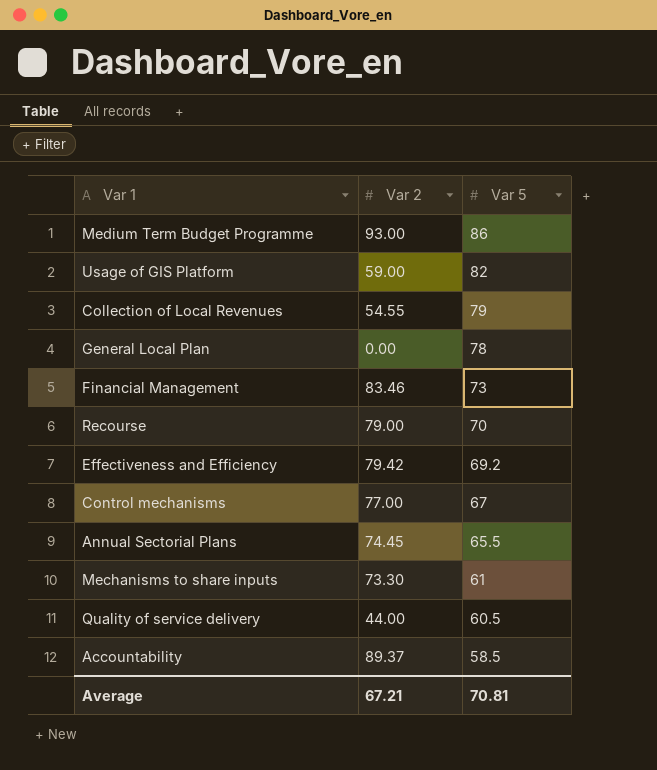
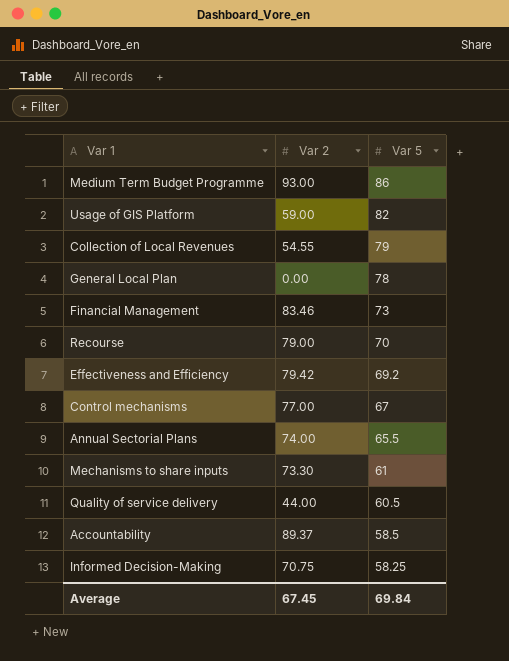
Annual Sectorial Plans | Var 2: 74.45 -> 74.00
row Informed Decision-Making: none -> 70.75 | 58.25
Average | Var 2: 67.21 -> 67.45
Average | Var 5: 70.81 -> 69.84

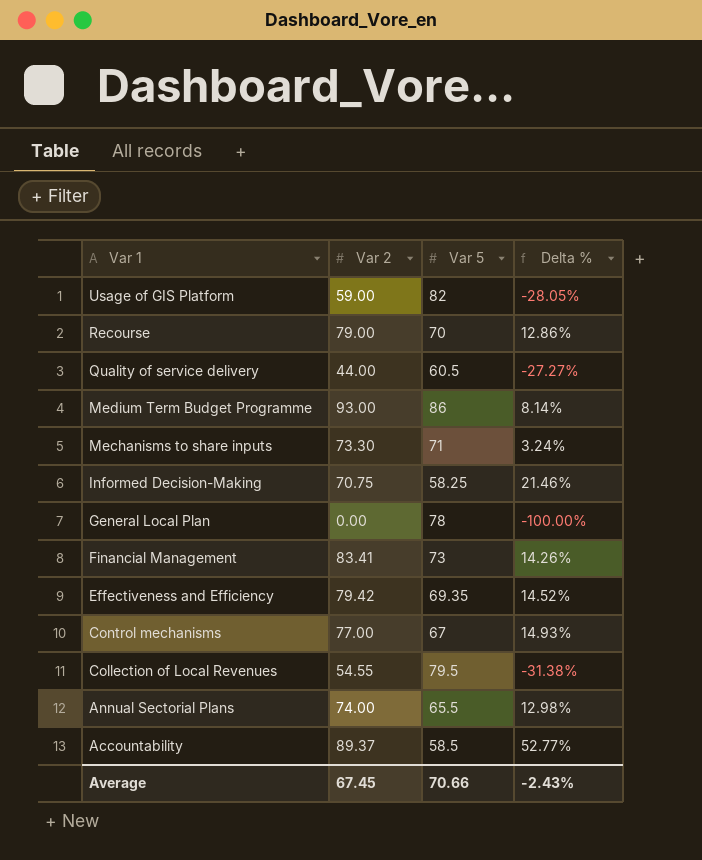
row order: Var 5 descending -> Var 1 descending
column Delta % | formula: none -> ([Var 2] - [Var 5]) / [Var 5]
Mechanisms to share inputs | Var 5: 61 -> 71
Financial Management | Var 2: 83.46 -> 83.41
Effectiveness and Efficiency | Var 5: 69.2 -> 69.35
Collection of Local Revenues | Var 5: 79 -> 79.5
Average | Var 5: 69.84 -> 70.66

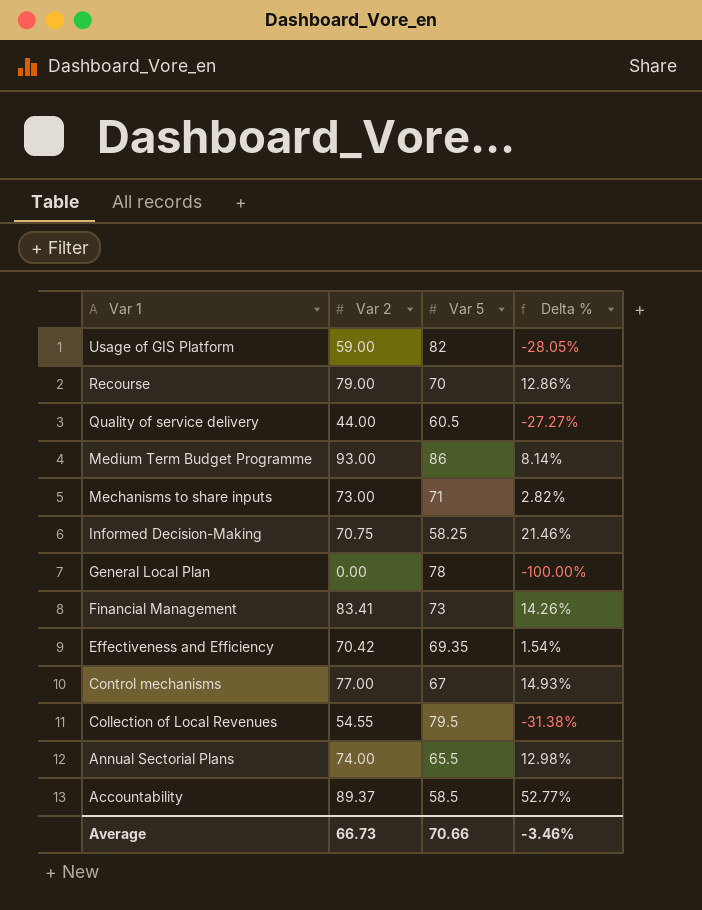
Mechanisms to share inputs | Var 2: 73.30 -> 73.00
Mechanisms to share inputs | Delta %: 3.24% -> 2.82%
Effectiveness and Efficiency | Var 2: 79.42 -> 70.42
Effectiveness and Efficiency | Delta %: 14.52% -> 1.54%
Average | Var 2: 67.45 -> 66.73
Average | Delta %: -2.43% -> -3.46%

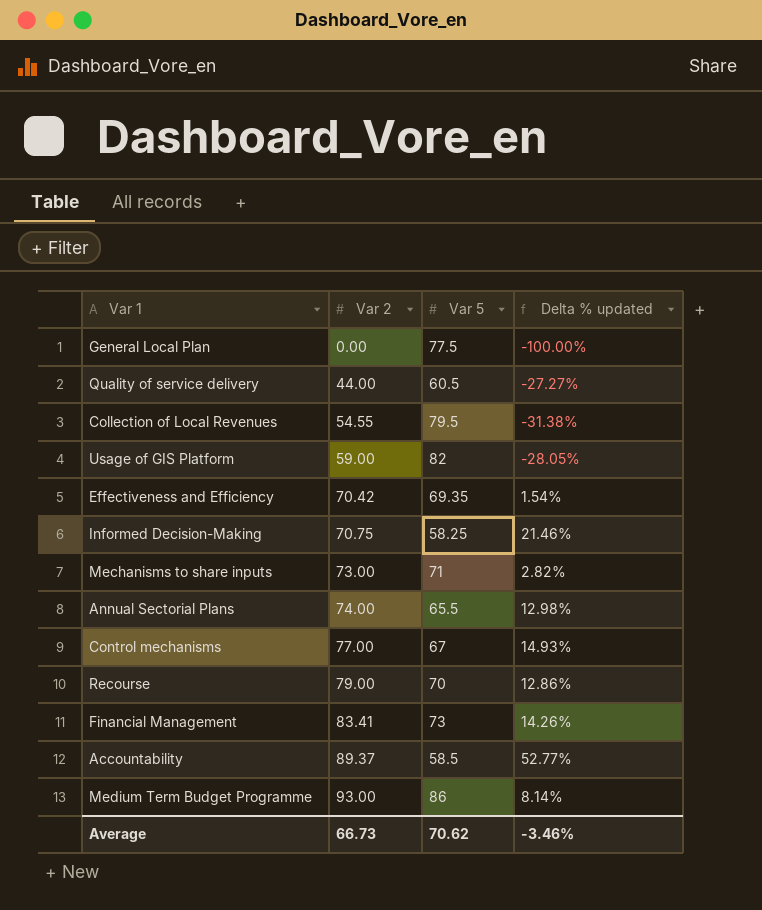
row order: Var 1 descending -> Var 2 ascending
column name: Delta % -> Delta % updated
General Local Plan | Var 5: 78 -> 77.5
Average | Var 5: 70.66 -> 70.62

